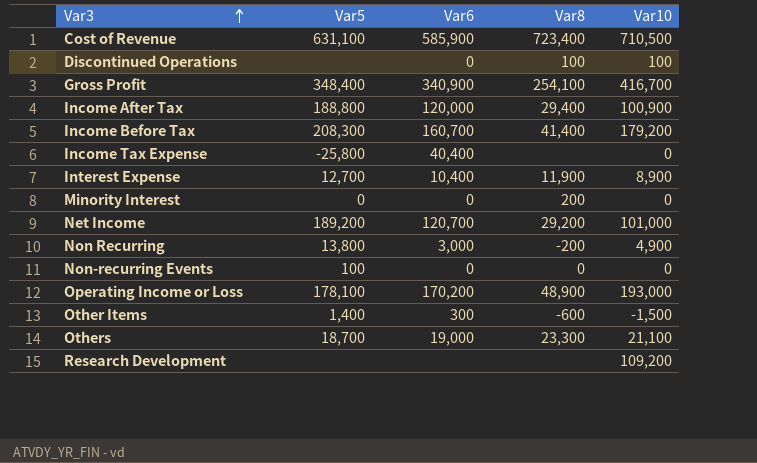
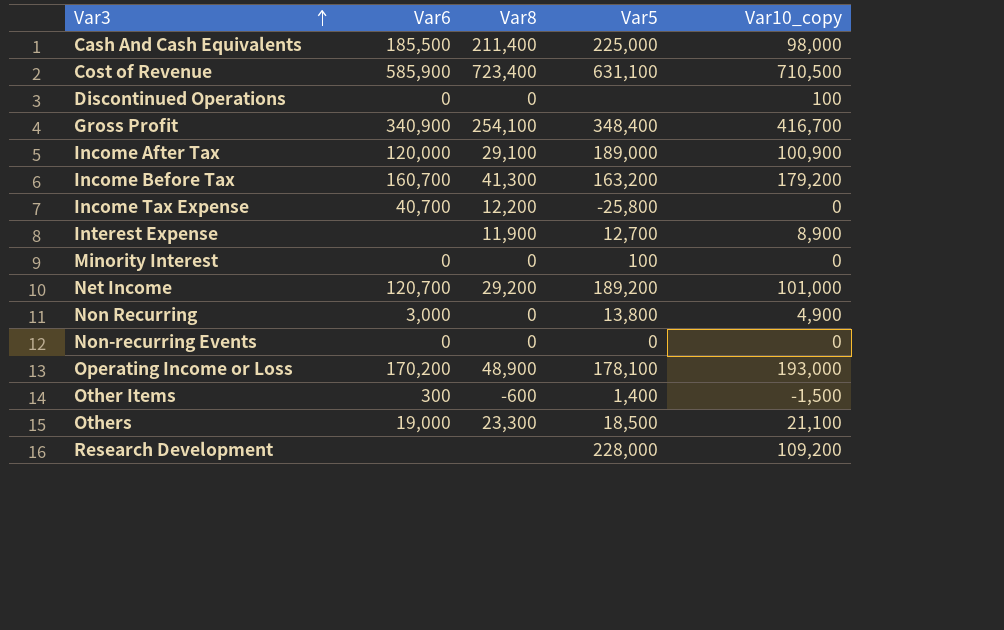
column Var5 | position: 2 -> 4
column name: Var10 -> Var10_copy
row Cash And Cash Equivalents: none -> 185,500 | 211,400 | 225,000 | 98,000
Discontinued Operations | Var8: 100 -> 0
Income After Tax | Var8: 29,400 -> 29,100
Income After Tax | Var5: 188,800 -> 189,000
Income Before Tax | Var8: 41,400 -> 41,300
Income Before Tax | Var5: 208,300 -> 163,200
Income Tax Expense | Var6: 40,400 -> 40,700
Income Tax Expense | Var8: none -> 12,200
Interest Expense | Var6: 10,400 -> none
Minority Interest | Var8: 200 -> 0
Minority Interest | Var5: 0 -> 100
Non Recurring | Var8: -200 -> 0
Non-recurring Events | Var5: 100 -> 0
Others | Var5: 18,700 -> 18,500
Research Development | Var5: none -> 228,000

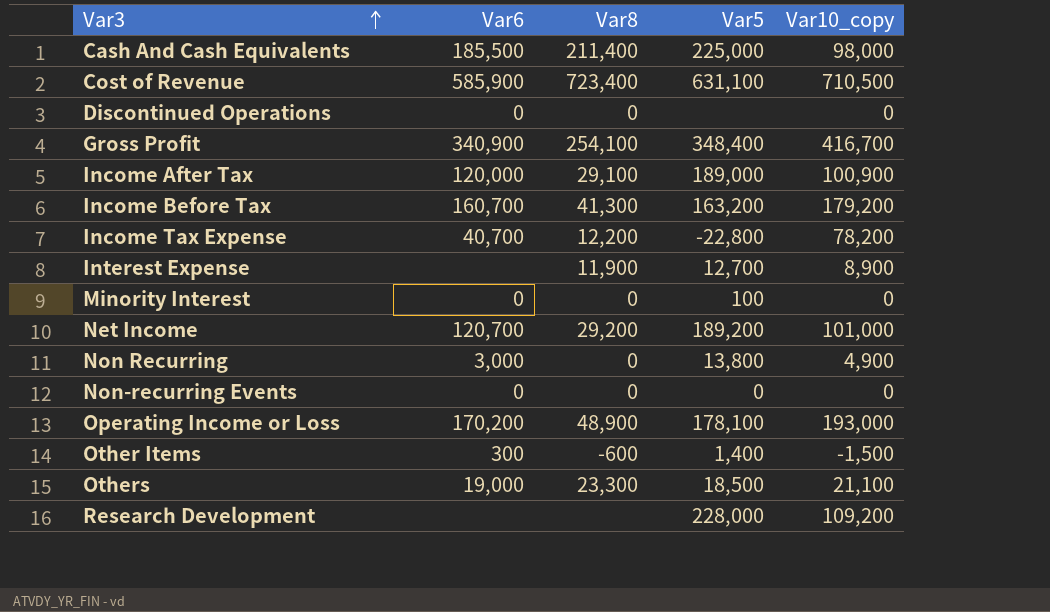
Discontinued Operations | Var10_copy: 100 -> 0
Income Tax Expense | Var5: -25,800 -> -22,800
Income Tax Expense | Var10_copy: 0 -> 78,200

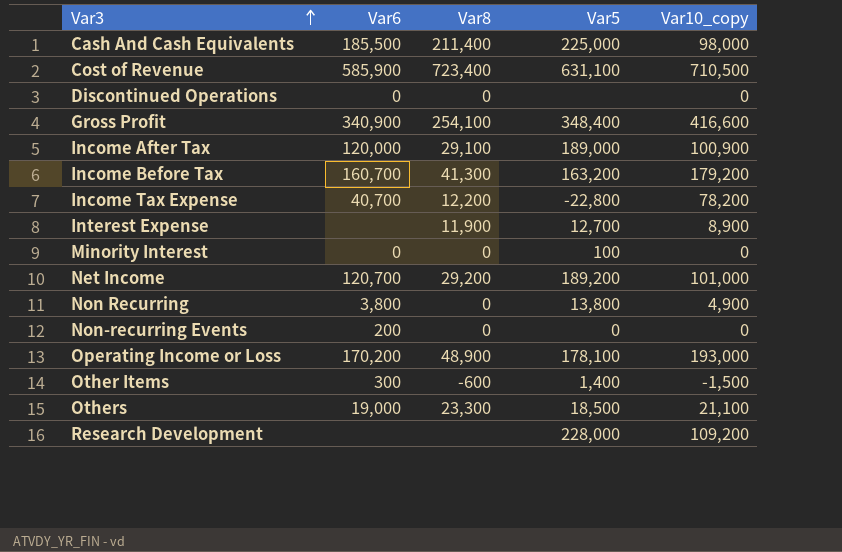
Gross Profit | Var10_copy: 416,700 -> 416,600
Non Recurring | Var6: 3,000 -> 3,800
Non-recurring Events | Var6: 0 -> 200

